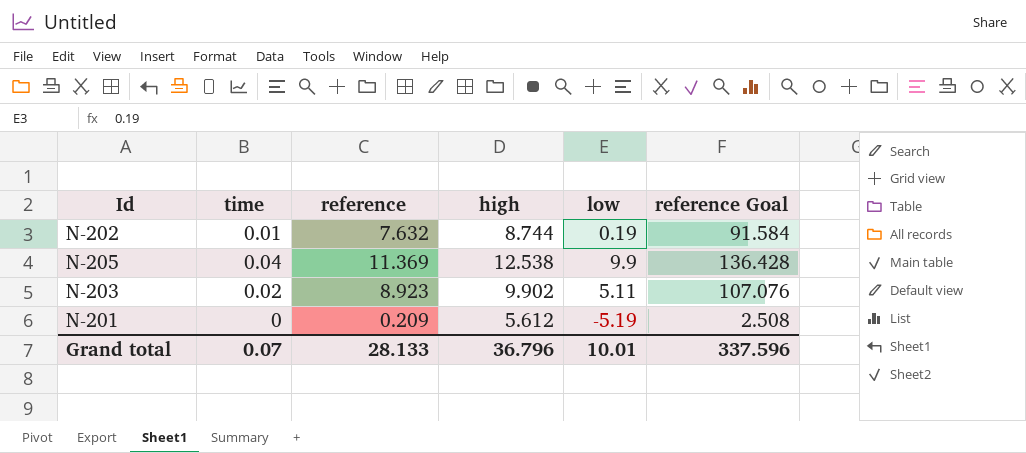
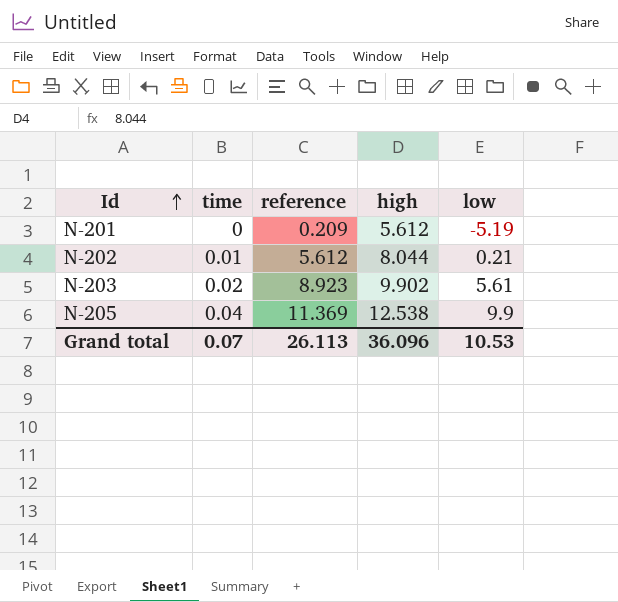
row order: none -> Id ascending
column reference Goal | formula: [reference] * 12 -> none
N-202 | reference: 7.632 -> 5.612
N-202 | high: 8.744 -> 8.044
N-202 | low: 0.19 -> 0.21
N-203 | low: 5.11 -> 5.61
Grand total | reference: 28.133 -> 26.113
Grand total | high: 36.796 -> 36.096
Grand total | low: 10.01 -> 10.53

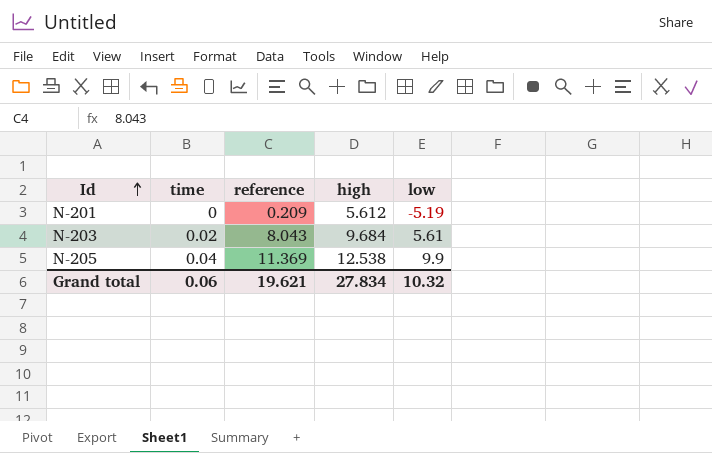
row N-202: 0.01 | 5.612 | 8.044 | 0.21 -> none
N-203 | reference: 8.923 -> 8.043
N-203 | high: 9.902 -> 9.684
Grand total | time: 0.07 -> 0.06
Grand total | reference: 26.113 -> 19.621
Grand total | high: 36.096 -> 27.834
Grand total | low: 10.53 -> 10.32

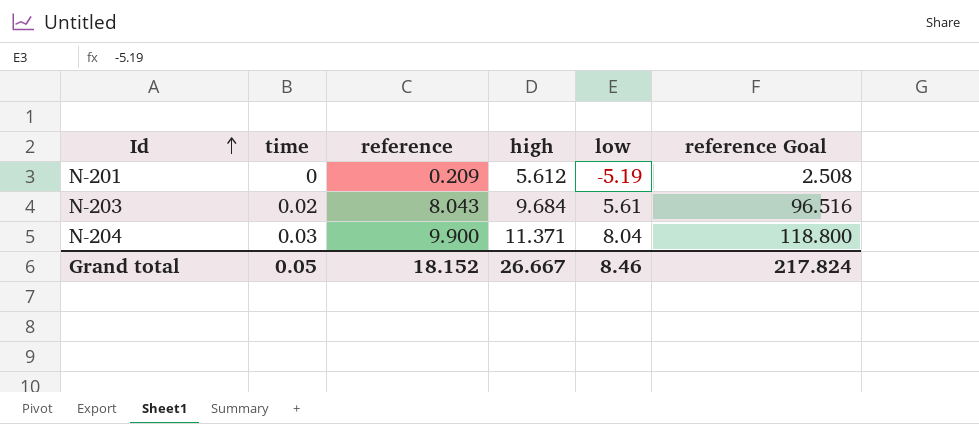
column reference Goal | formula: none -> [reference] * 12
row N-205: 0.04 | 11.369 | 12.538 | 9.9 -> none
row N-204: none -> 0.03 | 9.900 | 11.371 | 8.04 | 118.800
Grand total | time: 0.06 -> 0.05
Grand total | reference: 19.621 -> 18.152
Grand total | high: 27.834 -> 26.667
Grand total | low: 10.32 -> 8.46

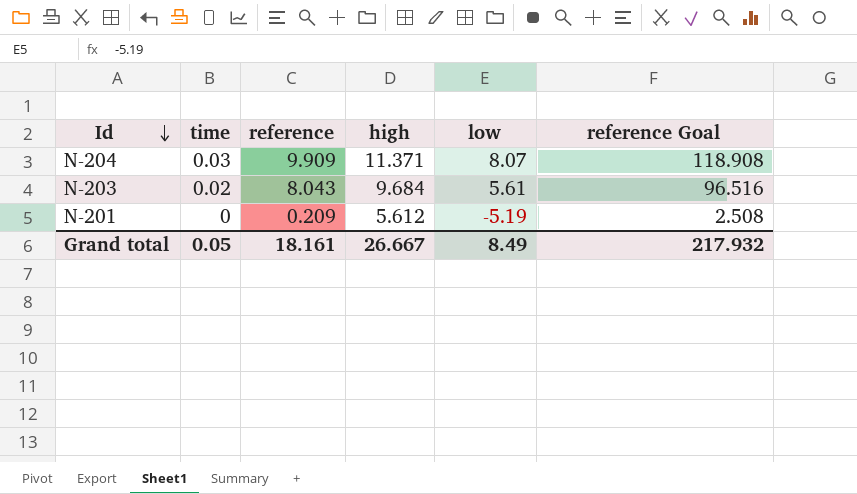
row order: Id ascending -> Id descending
N-204 | reference: 9.900 -> 9.909
N-204 | low: 8.04 -> 8.07
N-204 | reference Goal: 118.800 -> 118.908
Grand total | reference: 18.152 -> 18.161
Grand total | low: 8.46 -> 8.49
Grand total | reference Goal: 217.824 -> 217.932

